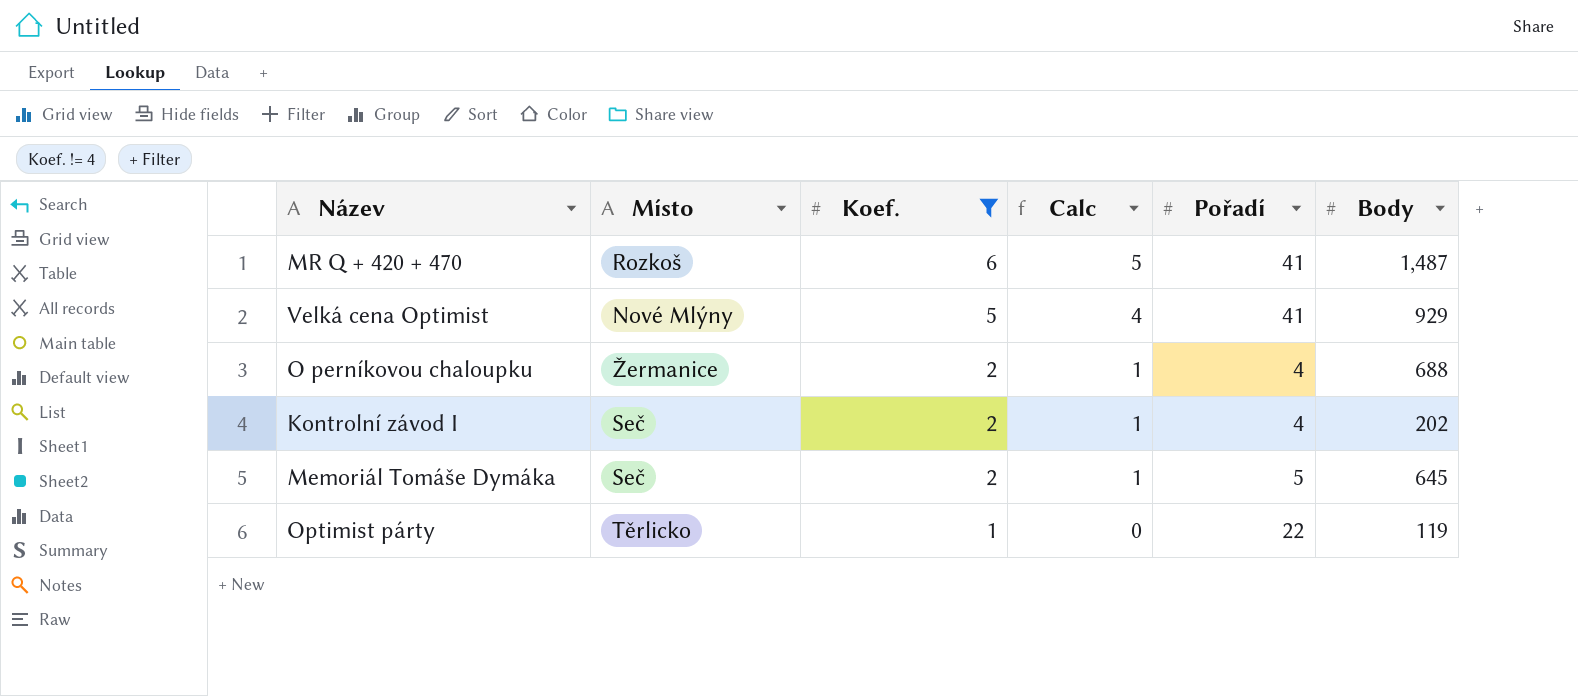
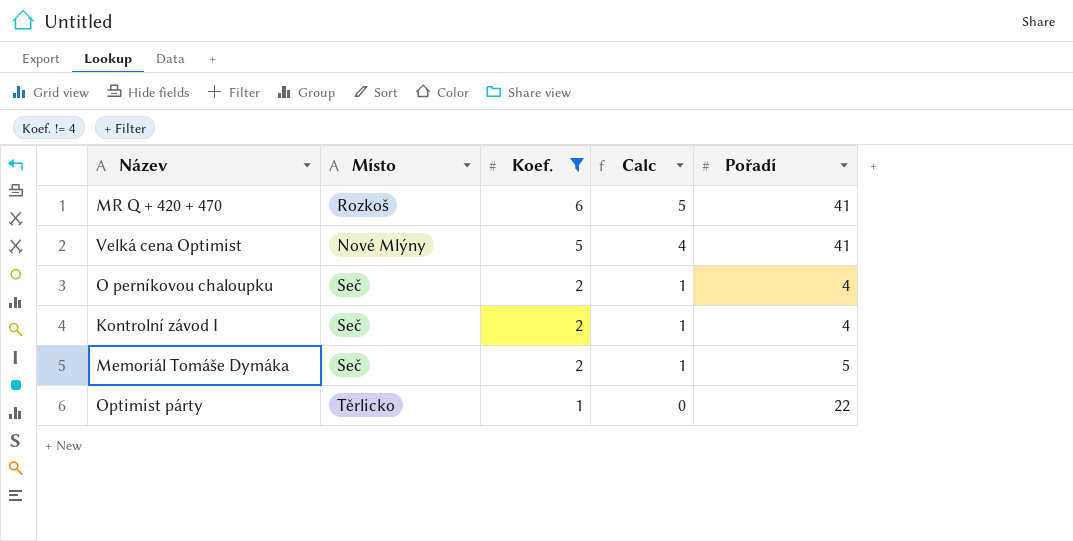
column Body | position: 6 -> none
O perníkovou chaloupku | Místo: Žermanice -> Seč

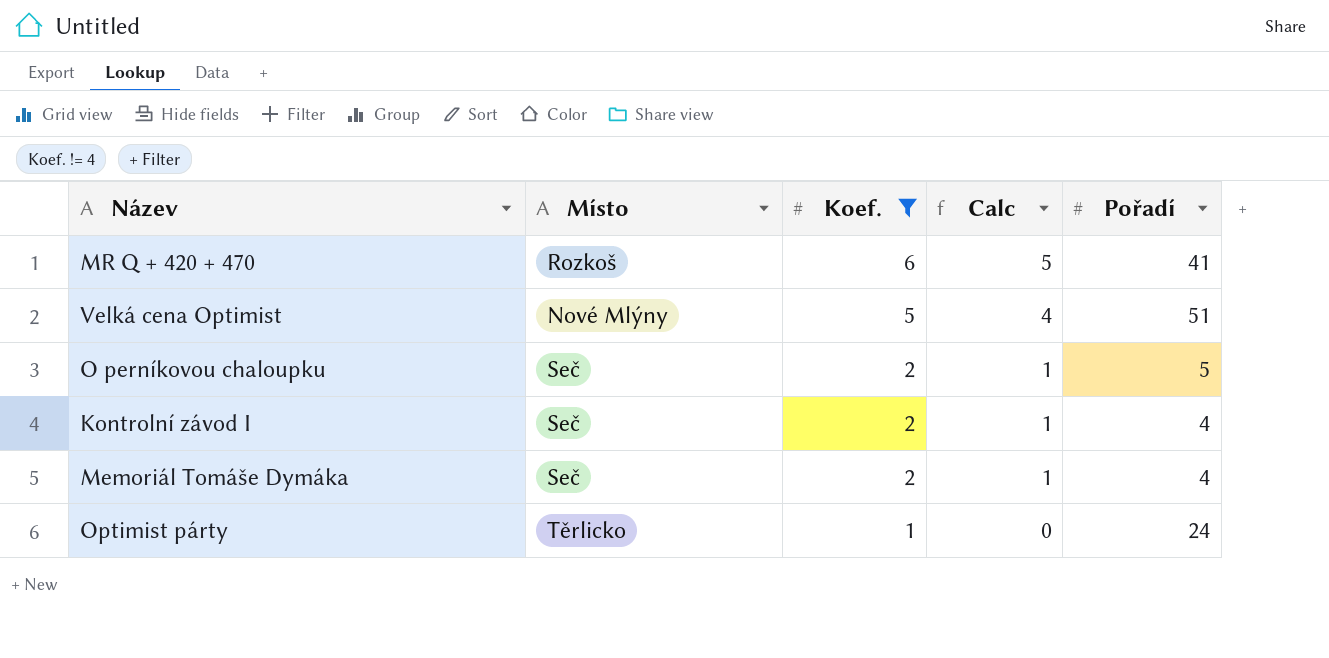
Velká cena Optimist | Pořadí: 41 -> 51
O perníkovou chaloupku | Pořadí: 4 -> 5
Memoriál Tomáše Dymáka | Pořadí: 5 -> 4
Optimist párty | Pořadí: 22 -> 24

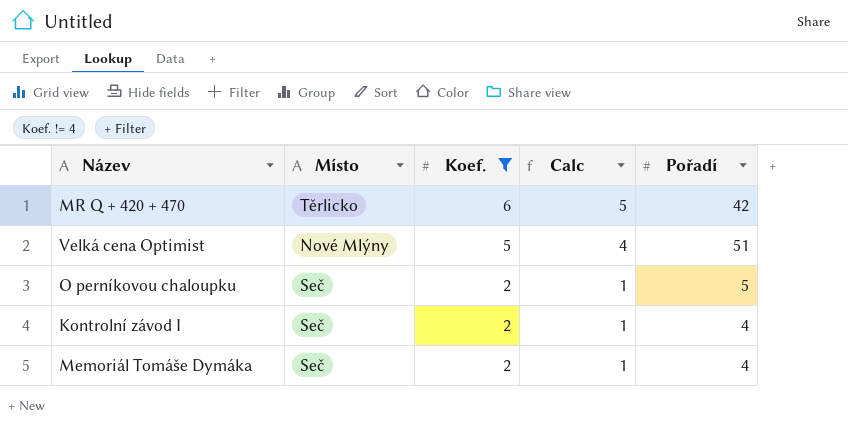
row Optimist párty: Těrlicko | 1 | 0 | 24 -> none
MR Q + 420 + 470 | Místo: Rozkoš -> Těrlicko
MR Q + 420 + 470 | Pořadí: 41 -> 42

